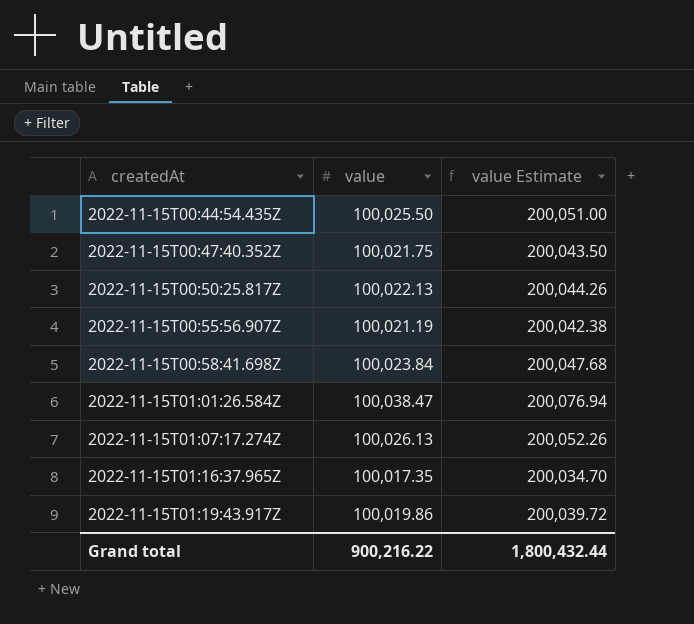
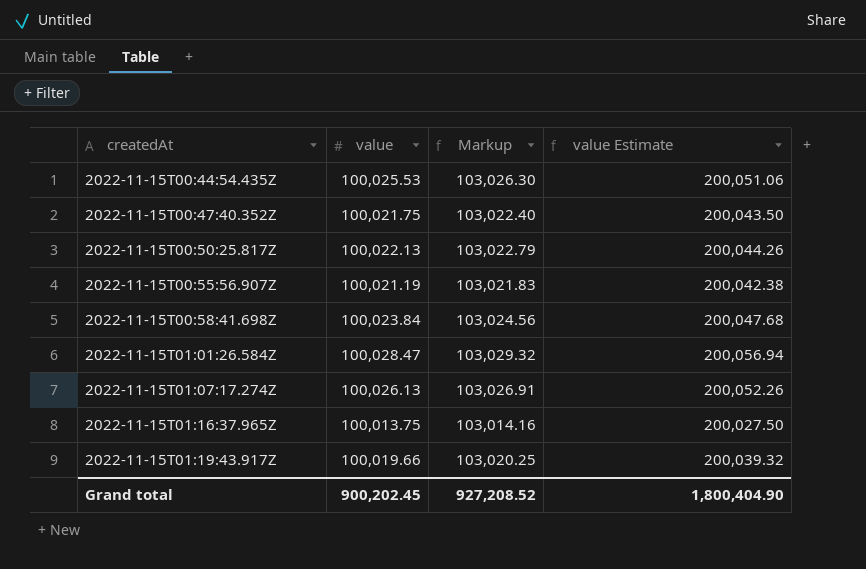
column Markup | formula: none -> [value] * 1.03
2022-11-15T00:44:54.435Z | value: 100,025.50 -> 100,025.53
2022-11-15T00:44:54.435Z | value Estimate: 200,051.00 -> 200,051.06
2022-11-15T01:01:26.584Z | value: 100,038.47 -> 100,028.47
2022-11-15T01:01:26.584Z | value Estimate: 200,076.94 -> 200,056.94
2022-11-15T01:16:37.965Z | value: 100,017.35 -> 100,013.75
2022-11-15T01:16:37.965Z | value Estimate: 200,034.70 -> 200,027.50
2022-11-15T01:19:43.917Z | value: 100,019.86 -> 100,019.66
2022-11-15T01:19:43.917Z | value Estimate: 200,039.72 -> 200,039.32
Grand total | value: 900,216.22 -> 900,202.45
Grand total | value Estimate: 1,800,432.44 -> 1,800,404.90

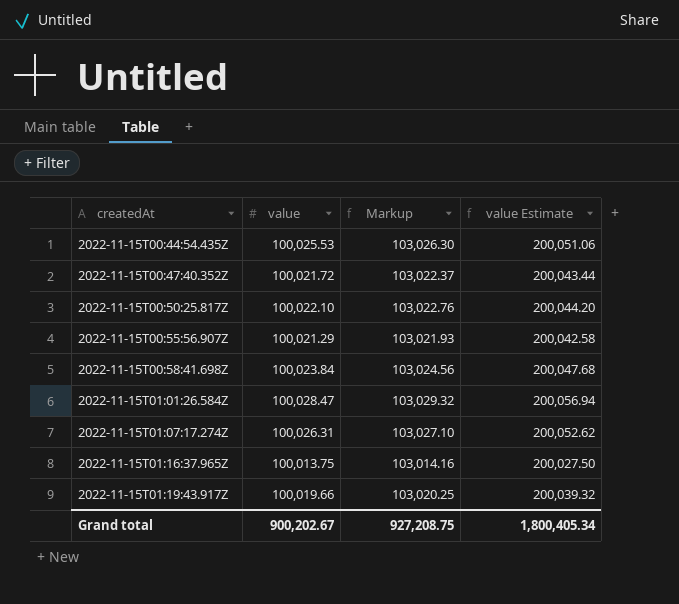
2022-11-15T00:47:40.352Z | value: 100,021.75 -> 100,021.72
2022-11-15T00:47:40.352Z | Markup: 103,022.40 -> 103,022.37
2022-11-15T00:47:40.352Z | value Estimate: 200,043.50 -> 200,043.44
2022-11-15T00:50:25.817Z | value: 100,022.13 -> 100,022.10
2022-11-15T00:50:25.817Z | Markup: 103,022.79 -> 103,022.76
2022-11-15T00:50:25.817Z | value Estimate: 200,044.26 -> 200,044.20
2022-11-15T00:55:56.907Z | value: 100,021.19 -> 100,021.29
2022-11-15T00:55:56.907Z | Markup: 103,021.83 -> 103,021.93
2022-11-15T00:55:56.907Z | value Estimate: 200,042.38 -> 200,042.58
2022-11-15T01:07:17.274Z | value: 100,026.13 -> 100,026.31
2022-11-15T01:07:17.274Z | Markup: 103,026.91 -> 103,027.10
2022-11-15T01:07:17.274Z | value Estimate: 200,052.26 -> 200,052.62
Grand total | value: 900,202.45 -> 900,202.67
Grand total | Markup: 927,208.52 -> 927,208.75
Grand total | value Estimate: 1,800,404.90 -> 1,800,405.34

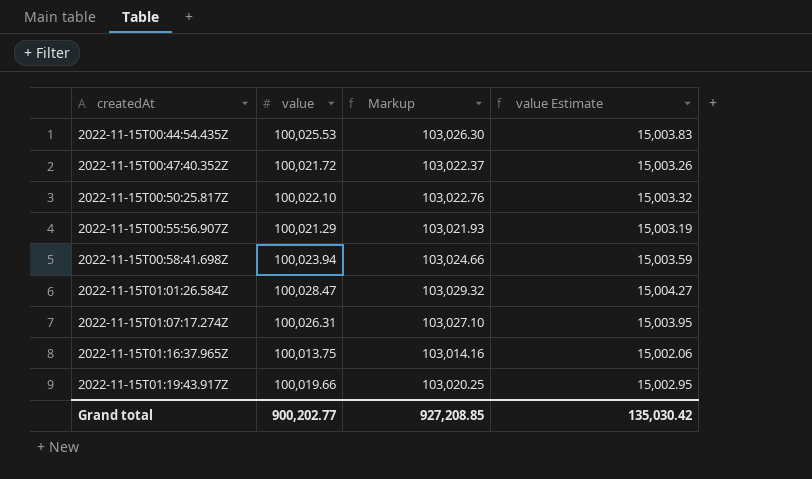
column value Estimate | formula: [value] * 2 -> [value] * 0.15
2022-11-15T00:58:41.698Z | value: 100,023.84 -> 100,023.94
2022-11-15T00:58:41.698Z | Markup: 103,024.56 -> 103,024.66
Grand total | value: 900,202.67 -> 900,202.77
Grand total | Markup: 927,208.75 -> 927,208.85
Grand total | value Estimate: 1,800,405.34 -> 135,030.42

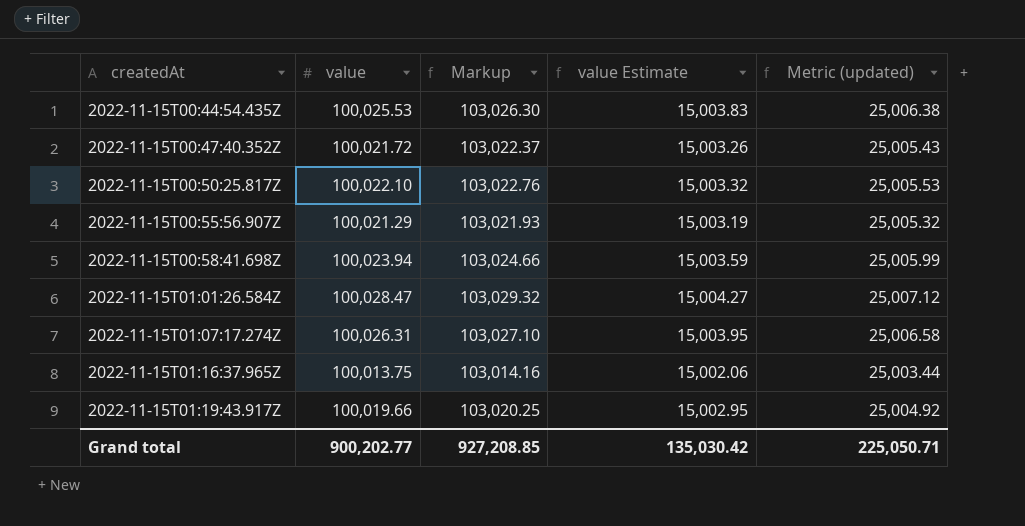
column Metric (updated) | formula: none -> [value] * 0.25

